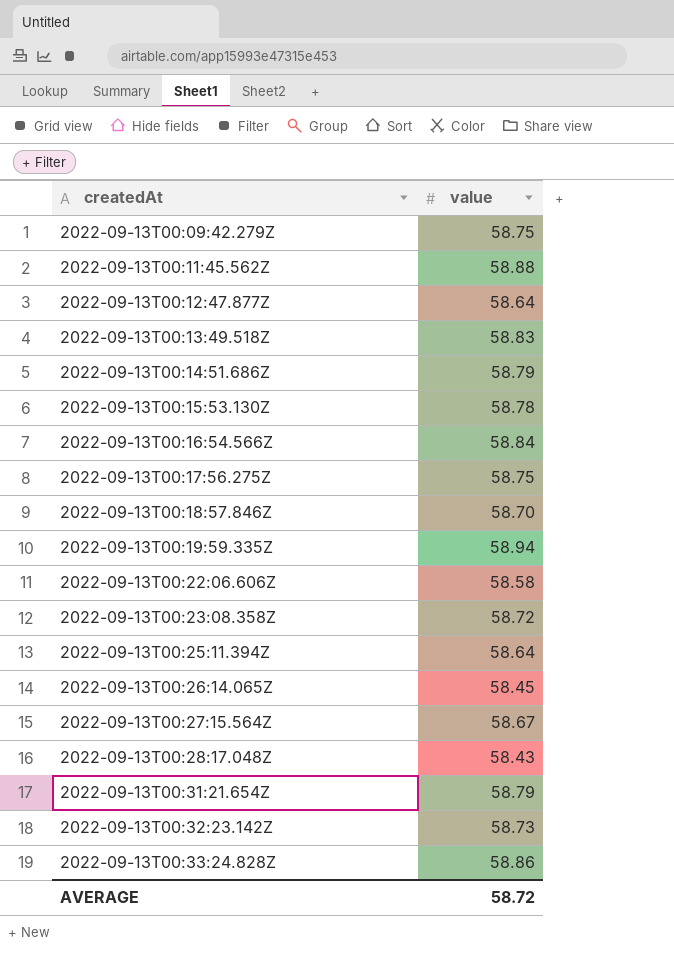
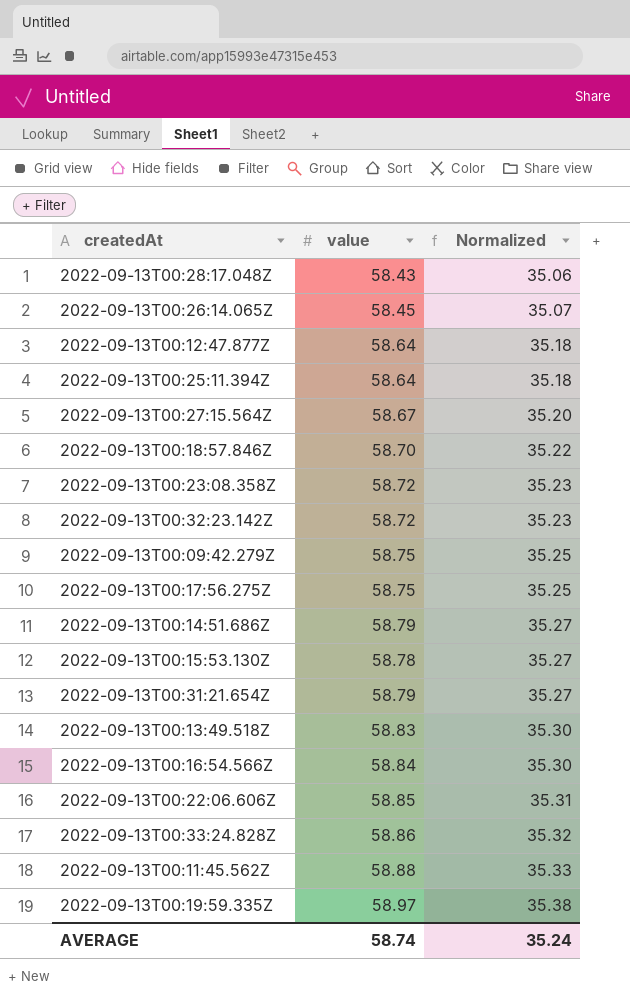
row order: createdAt ascending -> Normalized ascending
column Normalized | formula: none -> [value] * 0.6
2022-09-13T00:32:23.142Z | value: 58.73 -> 58.72
2022-09-13T00:22:06.606Z | value: 58.58 -> 58.85
2022-09-13T00:19:59.335Z | value: 58.94 -> 58.97
AVERAGE | value: 58.72 -> 58.74

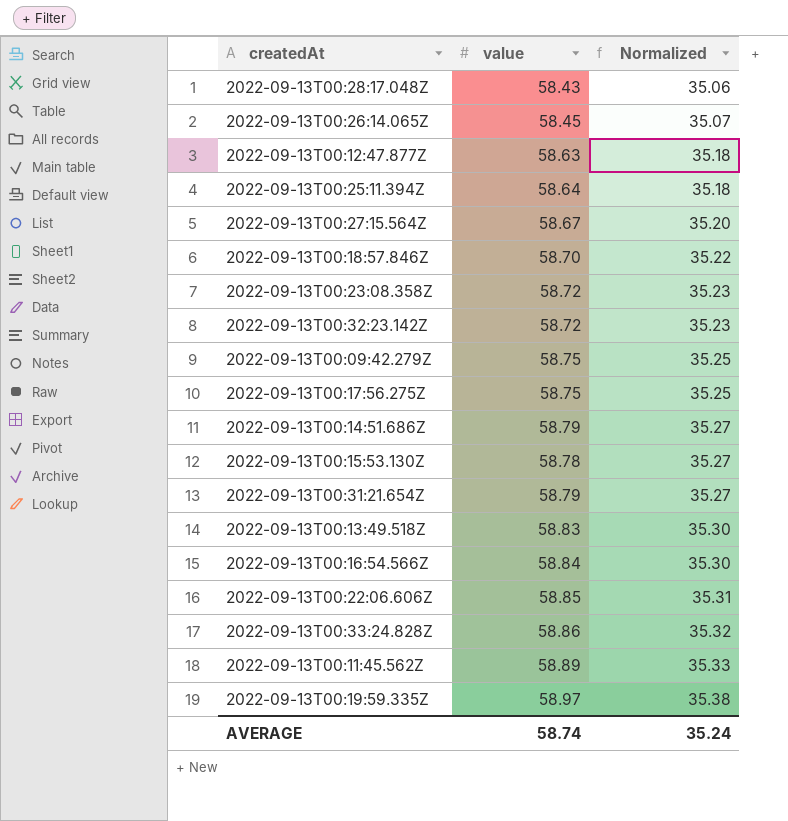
2022-09-13T00:12:47.877Z | value: 58.64 -> 58.63
2022-09-13T00:11:45.562Z | value: 58.88 -> 58.89

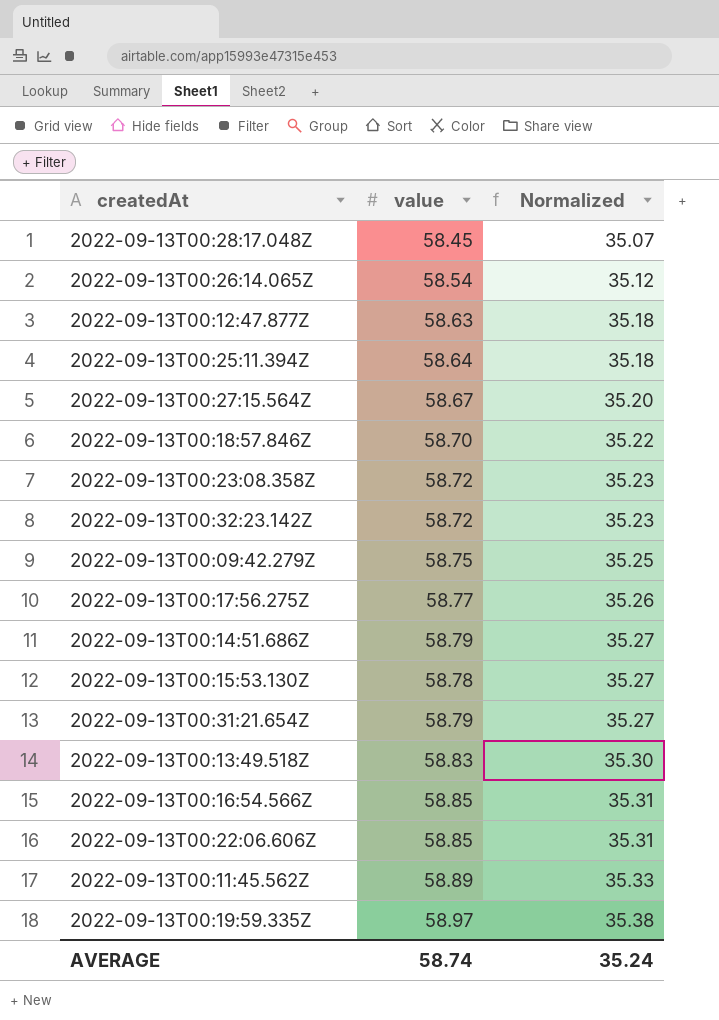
row 2022-09-13T00:33:24.828Z: 58.86 | 35.32 -> none
2022-09-13T00:28:17.048Z | value: 58.43 -> 58.45
2022-09-13T00:28:17.048Z | Normalized: 35.06 -> 35.07
2022-09-13T00:26:14.065Z | value: 58.45 -> 58.54
2022-09-13T00:26:14.065Z | Normalized: 35.07 -> 35.12
2022-09-13T00:17:56.275Z | value: 58.75 -> 58.77
2022-09-13T00:17:56.275Z | Normalized: 35.25 -> 35.26
2022-09-13T00:16:54.566Z | value: 58.84 -> 58.85
2022-09-13T00:16:54.566Z | Normalized: 35.30 -> 35.31

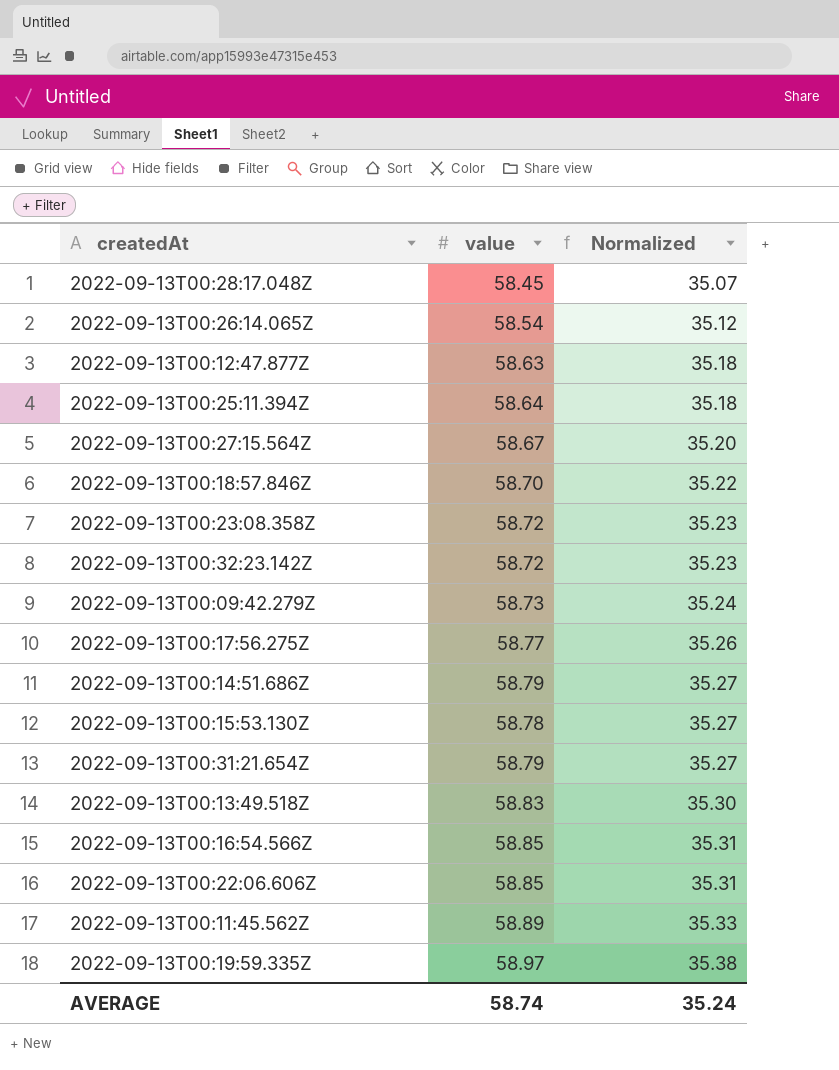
2022-09-13T00:09:42.279Z | value: 58.75 -> 58.73
2022-09-13T00:09:42.279Z | Normalized: 35.25 -> 35.24

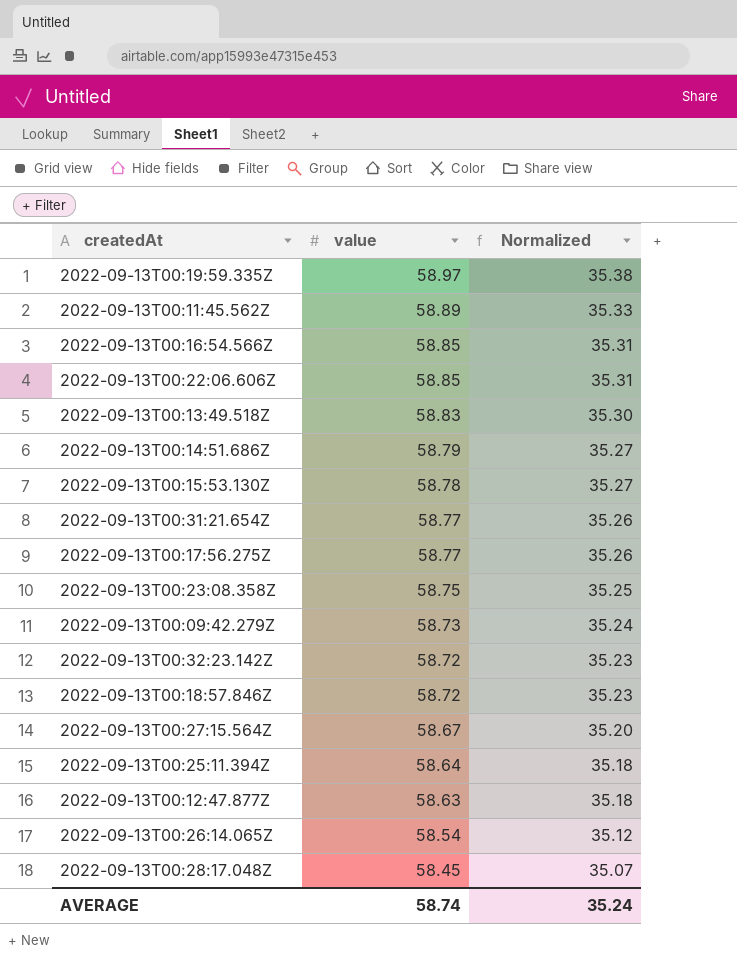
row order: Normalized ascending -> value descending
2022-09-13T00:31:21.654Z | value: 58.79 -> 58.77
2022-09-13T00:31:21.654Z | Normalized: 35.27 -> 35.26
2022-09-13T00:23:08.358Z | value: 58.72 -> 58.75
2022-09-13T00:23:08.358Z | Normalized: 35.23 -> 35.25
2022-09-13T00:18:57.846Z | value: 58.70 -> 58.72
2022-09-13T00:18:57.846Z | Normalized: 35.22 -> 35.23

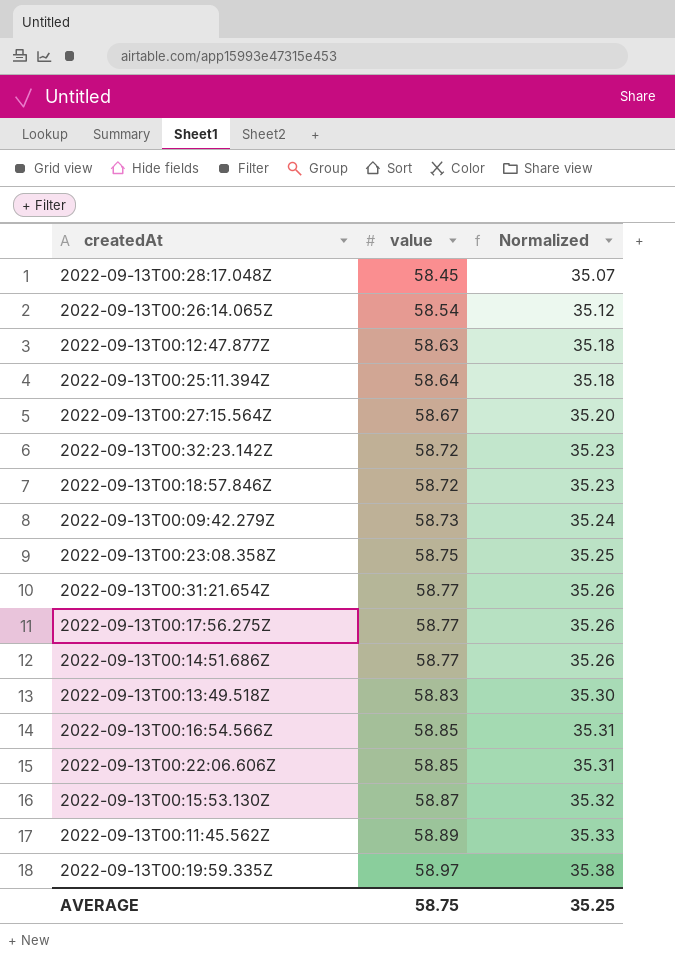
row order: value descending -> value ascending
2022-09-13T00:14:51.686Z | value: 58.79 -> 58.77
2022-09-13T00:14:51.686Z | Normalized: 35.27 -> 35.26
2022-09-13T00:15:53.130Z | value: 58.78 -> 58.87
2022-09-13T00:15:53.130Z | Normalized: 35.27 -> 35.32
AVERAGE | value: 58.74 -> 58.75
AVERAGE | Normalized: 35.24 -> 35.25

